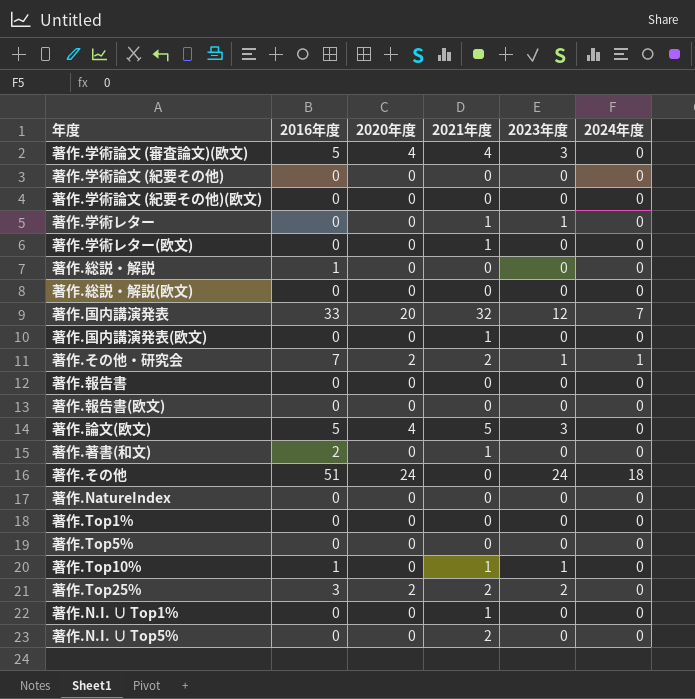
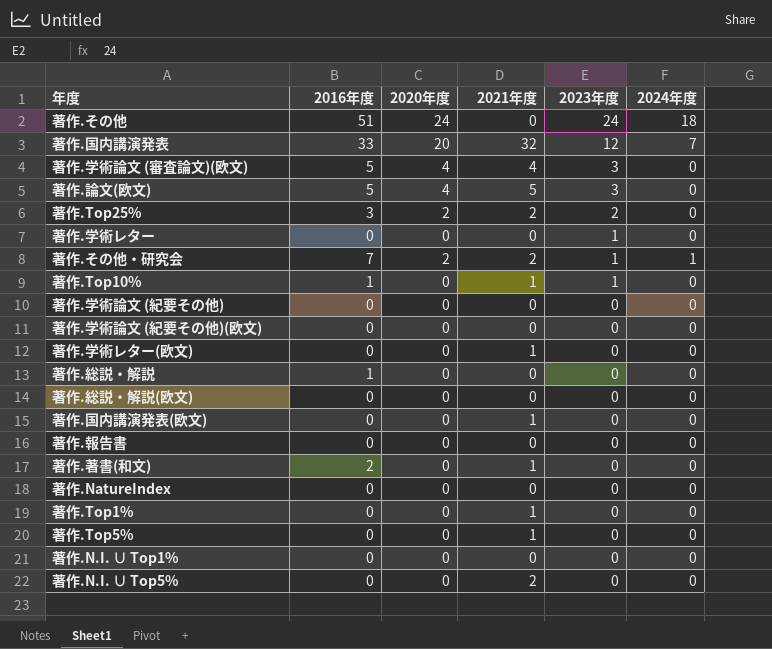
row order: none -> 2023年度 descending
row 著作.報告書(欧文): 0 | 0 | 0 | 0 | 0 -> none
著作.学術レター | 2021年度: 1 -> 0
著作.Top1% | 2021年度: 0 -> 1
著作.Top5% | 2021年度: 0 -> 1
著作.N.I. ∪ Top1% | 2021年度: 1 -> 0

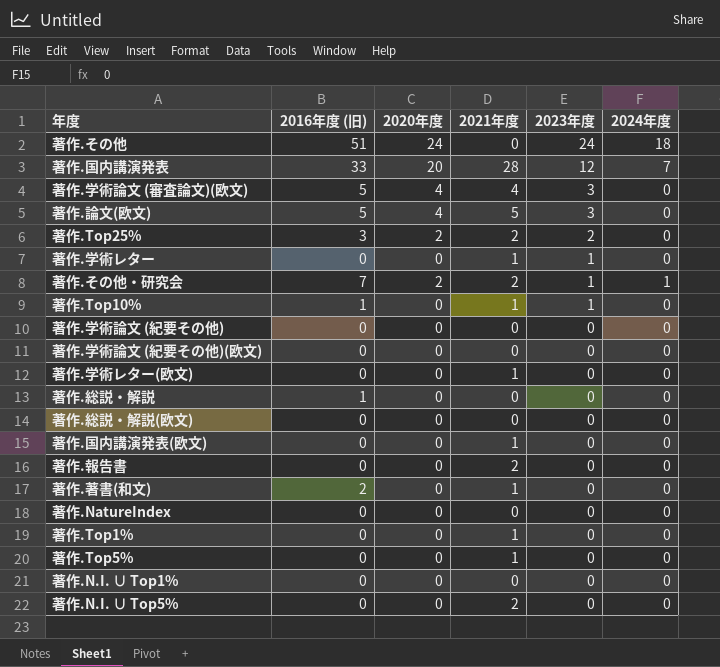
column name: 2016年度 -> 2016年度 (旧)
著作.国内講演発表 | 2021年度: 32 -> 28
著作.学術レター | 2021年度: 0 -> 1
著作.報告書 | 2021年度: 0 -> 2

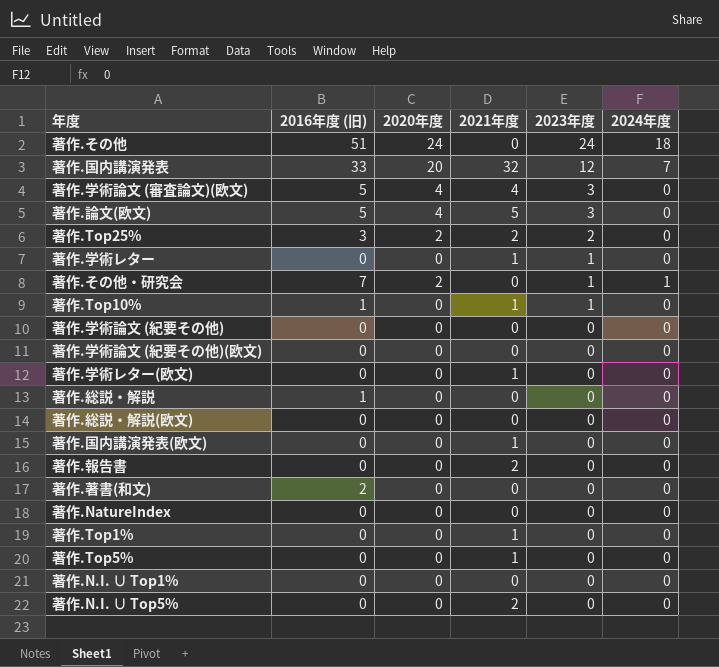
著作.国内講演発表 | 2021年度: 28 -> 32
著作.その他・研究会 | 2021年度: 2 -> 0
著作.著書(和文) | 2021年度: 1 -> 0

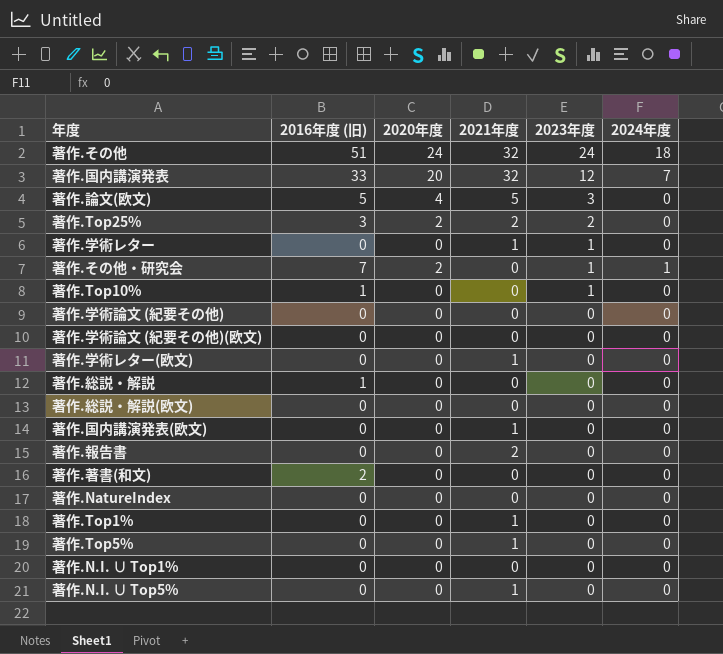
row 著作.学術論文 (審査論文)(欧文): 5 | 4 | 4 | 3 | 0 -> none
著作.その他 | 2021年度: 0 -> 32
著作.Top10% | 2021年度: 1 -> 0
著作.N.I. ∪ Top5% | 2021年度: 2 -> 1

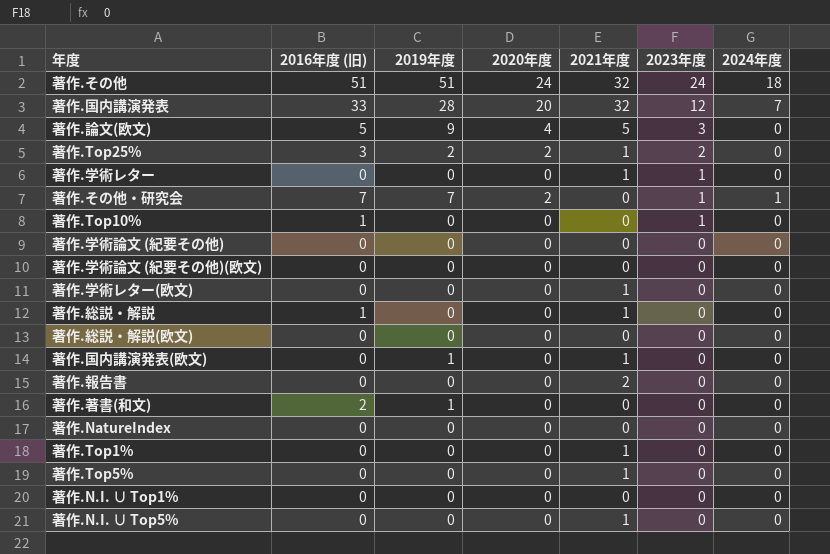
column 2019年度 | position: none -> 3
著作.Top25% | 2021年度: 2 -> 1
著作.総説・解説 | 2021年度: 0 -> 1

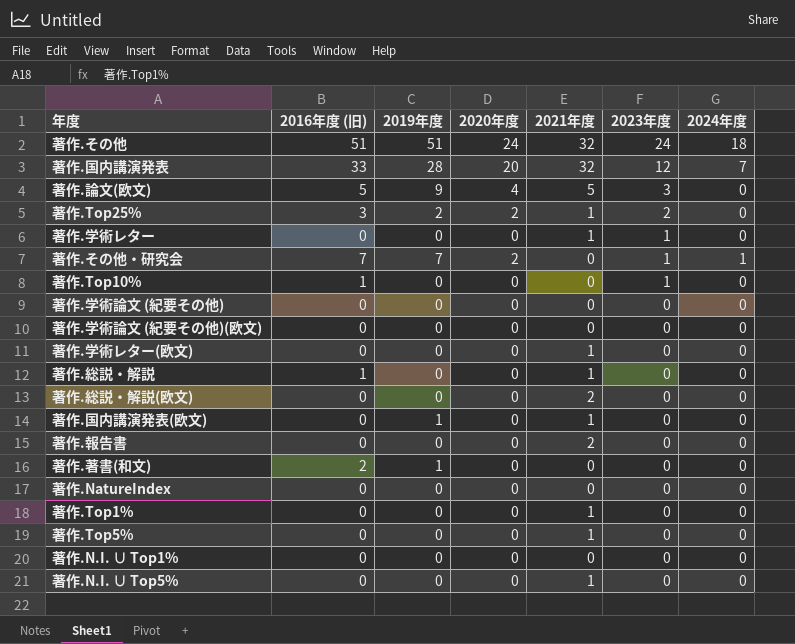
著作.総説・解説(欧文) | 2021年度: 0 -> 2

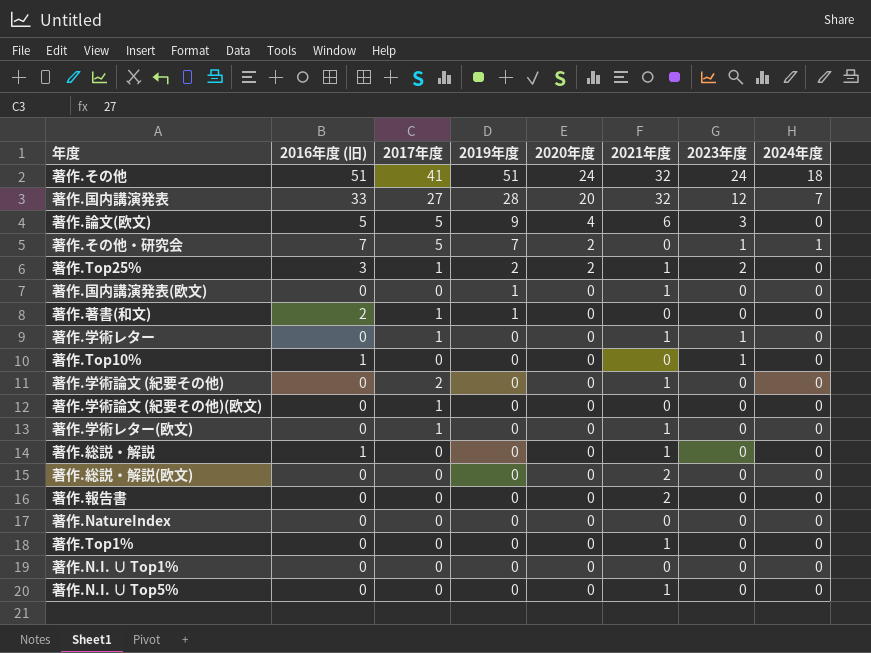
row order: 2023年度 descending -> 2019年度 descending
column 2017年度 | position: none -> 3
row 著作.Top5%: 0 | 0 | 0 | 1 | 0 | 0 -> none
著作.論文(欧文) | 2021年度: 5 -> 6
著作.学術論文 (紀要その他) | 2021年度: 0 -> 1

